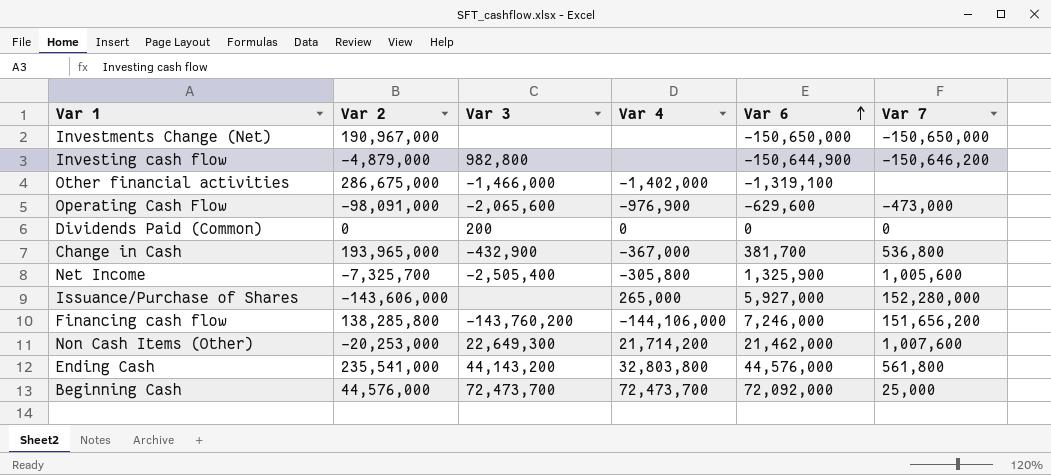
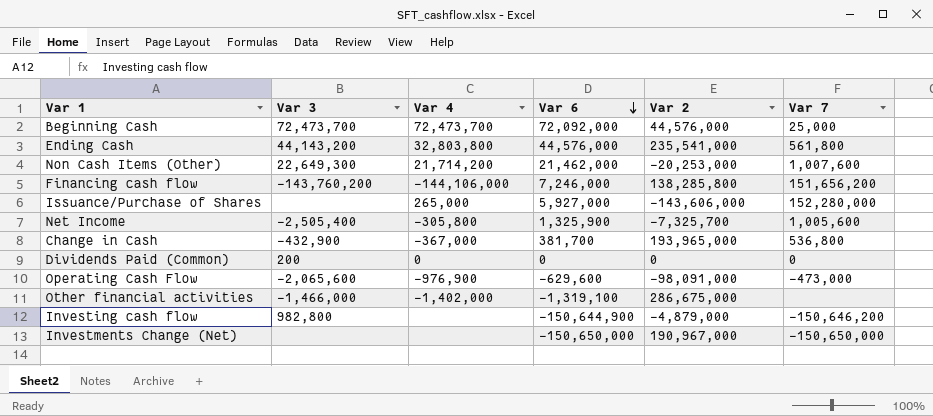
row order: Var 6 ascending -> Var 6 descending
column Var 2 | position: 2 -> 5

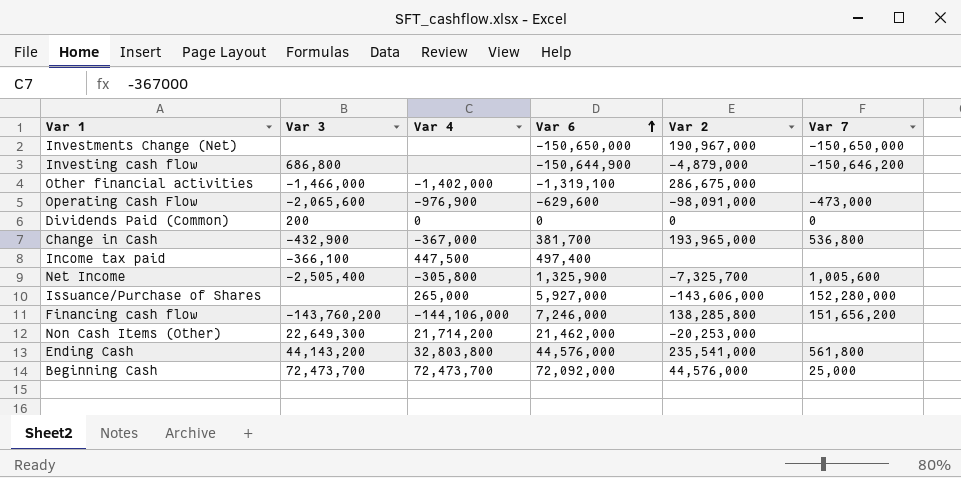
row order: Var 6 descending -> Var 6 ascending
Investing cash flow | Var 3: 982,800 -> 686,800
row Income tax paid: none -> -366,100 | 447,500 | 497,400 | none | none
Non Cash Items (Other) | Var 7: 1,007,600 -> none

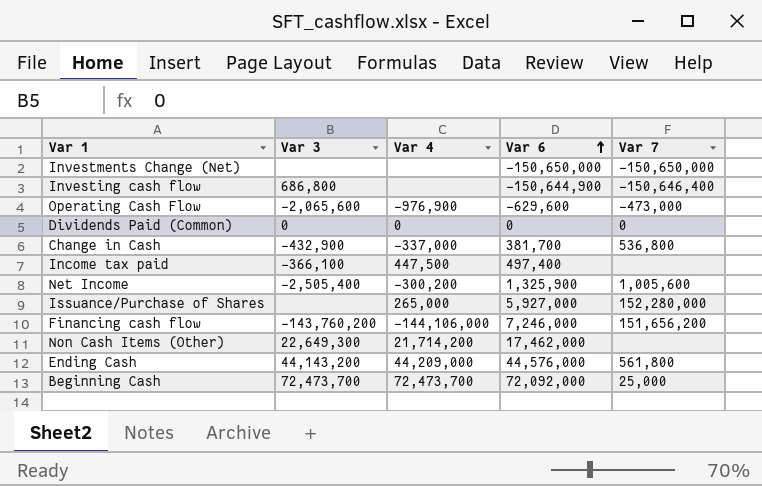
column Var 2 | position: 5 -> none
row Other financial activities: -1,466,000 | -1,402,000 | -1,319,100 | 286,675,000 | none -> none
Investing cash flow | Var 7: -150,646,200 -> -150,646,400
Dividends Paid (Common) | Var 3: 200 -> 0
Change in Cash | Var 4: -367,000 -> -337,000
Net Income | Var 4: -305,800 -> -300,200
Non Cash Items (Other) | Var 6: 21,462,000 -> 17,462,000
Ending Cash | Var 4: 32,803,800 -> 44,209,000

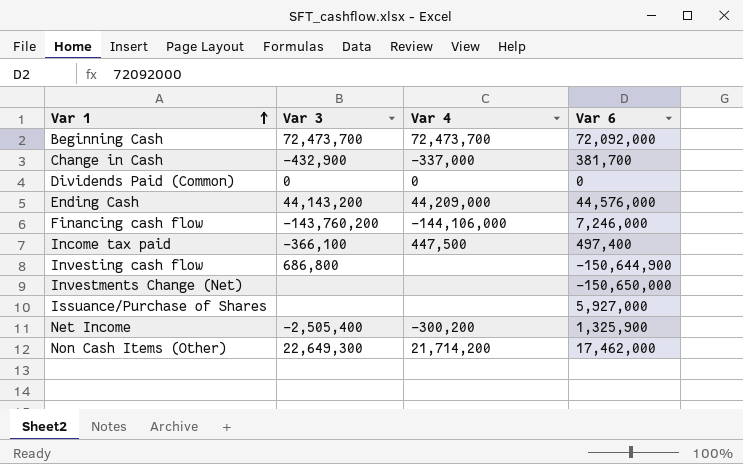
row order: Var 6 ascending -> Var 1 ascending
column Var 7 | position: 5 -> none
row Operating Cash Flow: -2,065,600 | -976,900 | -629,600 | -473,000 -> none
Issuance/Purchase of Shares | Var 4: 265,000 -> none

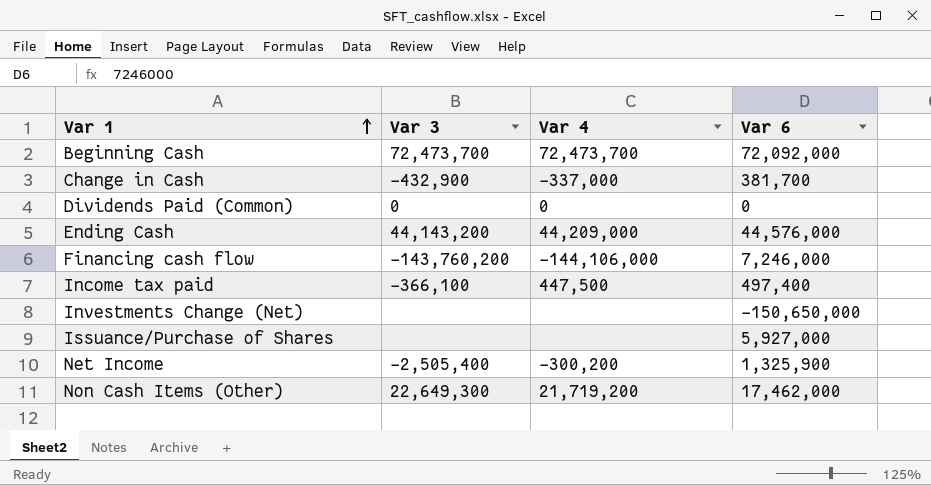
row Investing cash flow: 686,800 | none | -150,644,900 -> none
Non Cash Items (Other) | Var 4: 21,714,200 -> 21,719,200

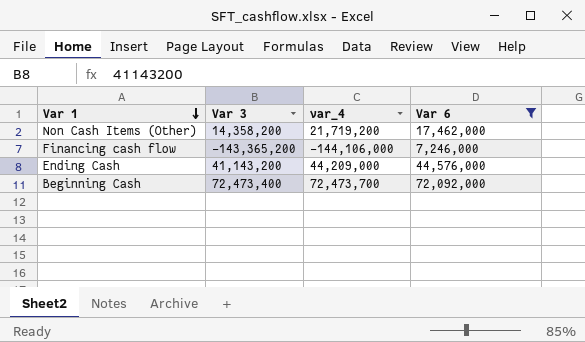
filter: none -> Var 6 >= 7,246,000
row order: Var 1 ascending -> Var 1 descending
column name: Var 4 -> var_4
Non Cash Items (Other) | Var 3: 22,649,300 -> 14,358,200
Financing cash flow | Var 3: -143,760,200 -> -143,365,200
Ending Cash | Var 3: 44,143,200 -> 41,143,200
Beginning Cash | Var 3: 72,473,700 -> 72,473,400

